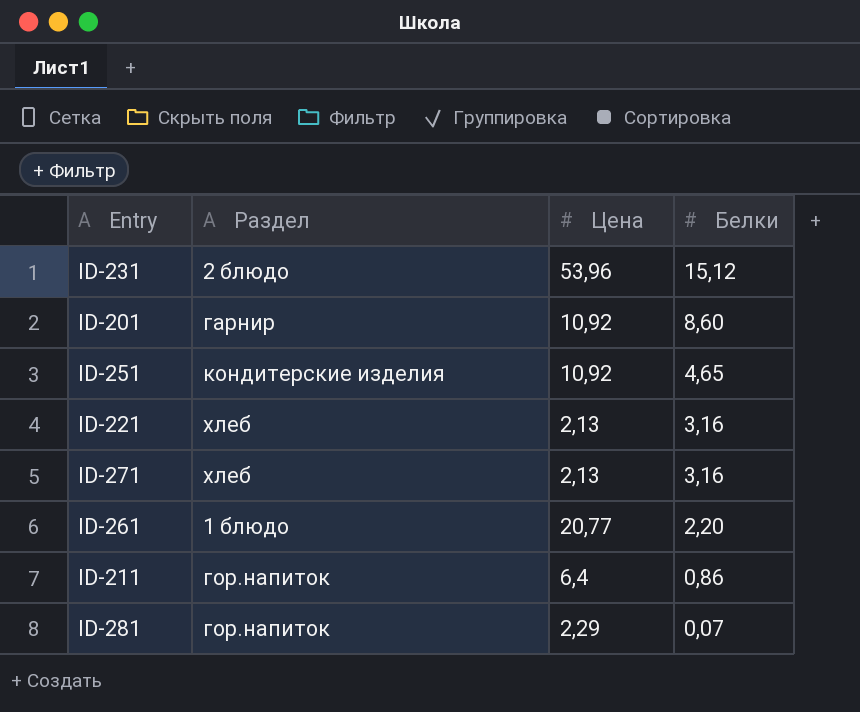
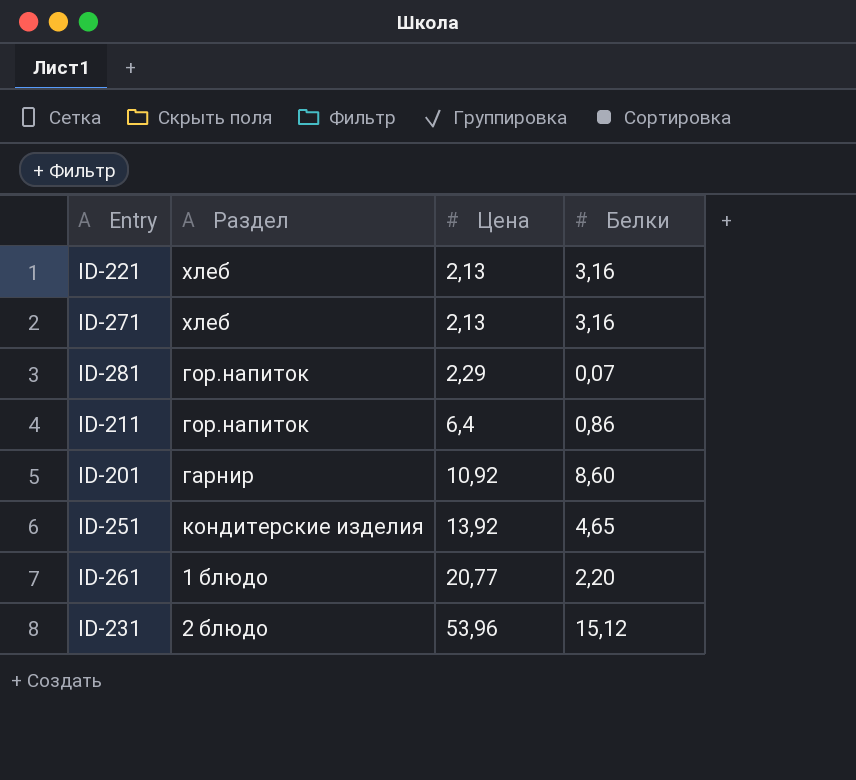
row order: Белки descending -> Цена ascending
ID-251 | Цена: 10,92 -> 13,92

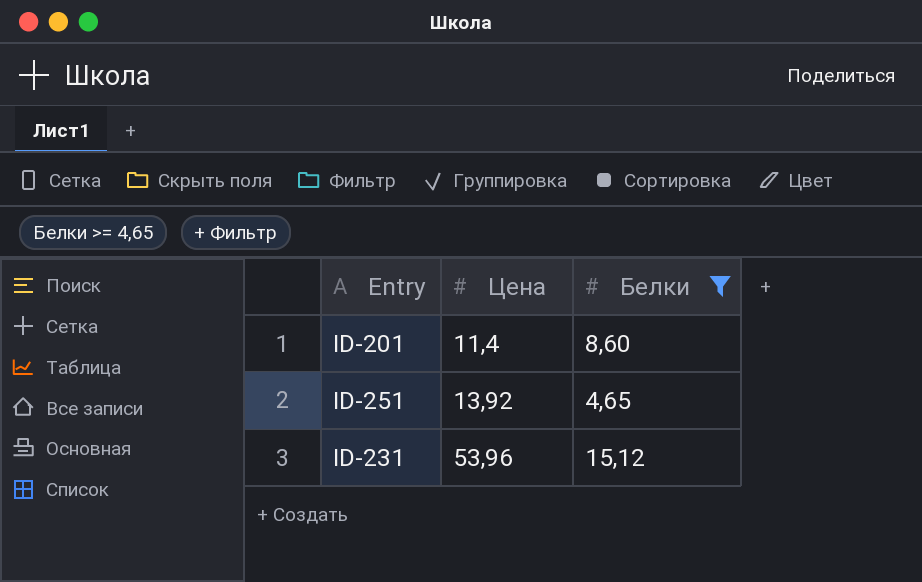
filter: none -> Белки >= 4,65
column Раздел | position: 2 -> none
ID-201 | Цена: 10,92 -> 11,4

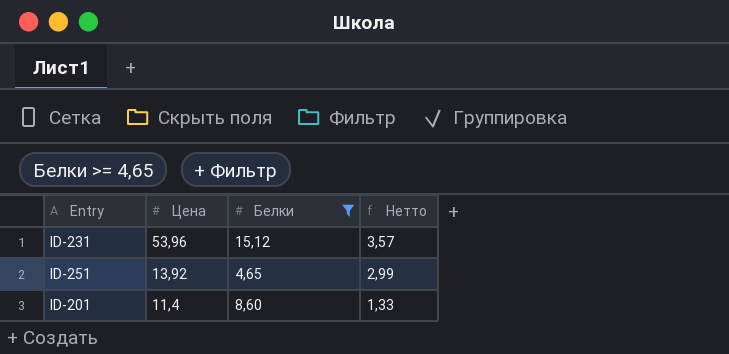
row order: Цена ascending -> Цена descending
column Нетто | formula: none -> [Цена] / [Белки]

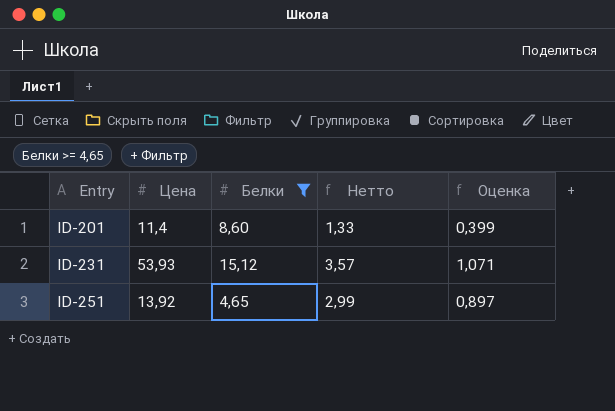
row order: Цена descending -> Entry ascending
column Оценка | formula: none -> [Нетто] * 0,3
ID-231 | Цена: 53,96 -> 53,93

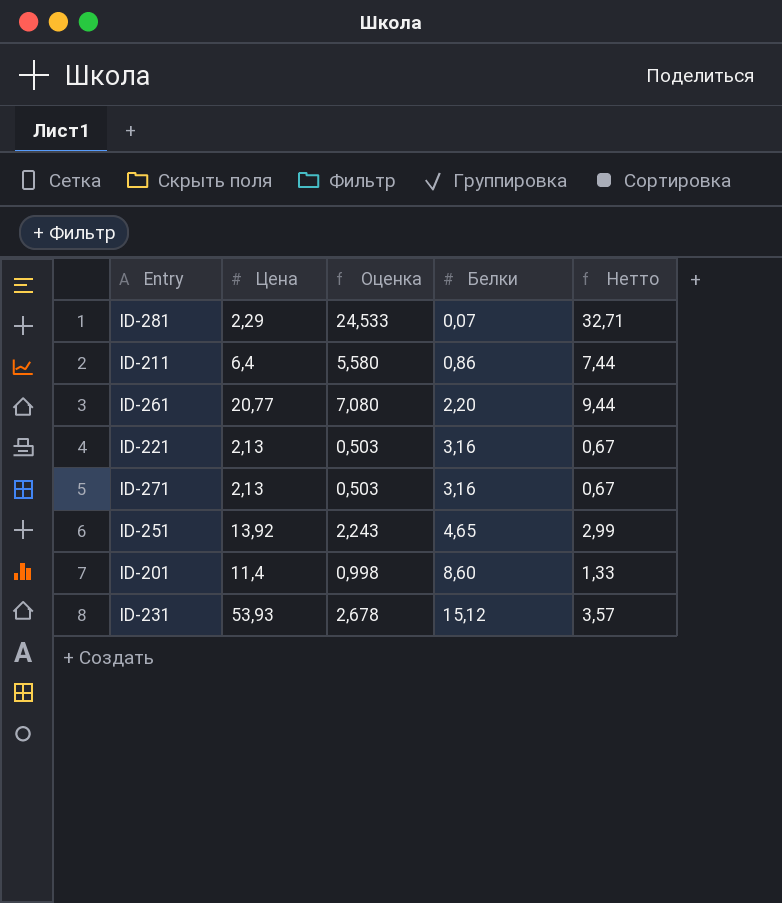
filter: Белки >= 4,65 -> none
row order: Entry ascending -> Белки ascending
column Оценка | formula: [Нетто] * 0,3 -> [Нетто] * 0,75
column Оценка | position: 5 -> 3

